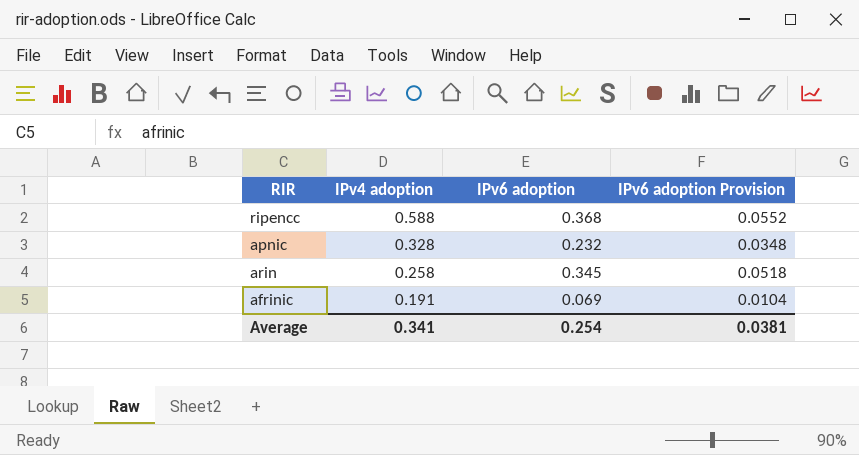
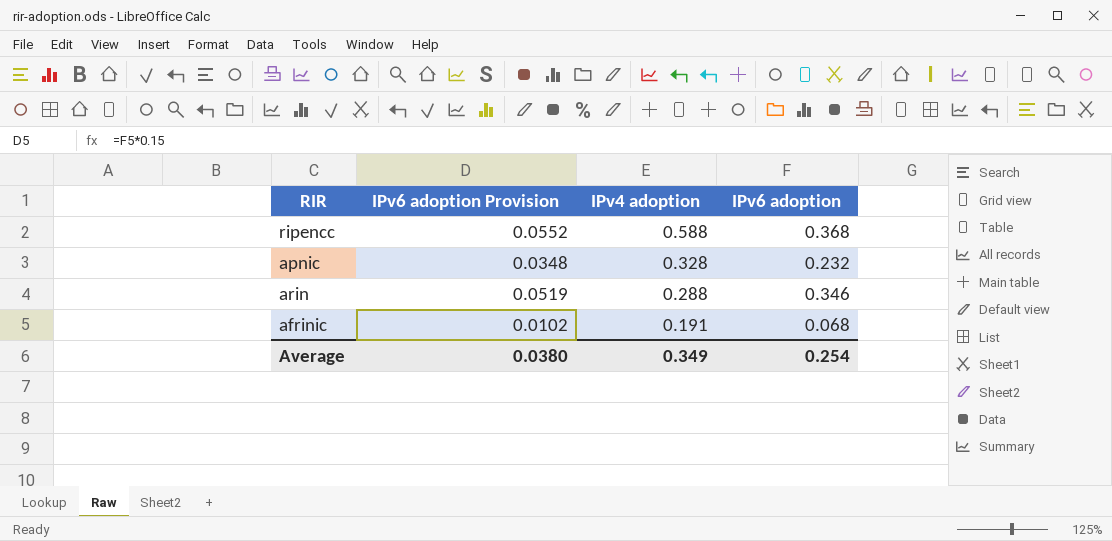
column IPv6 adoption Provision | position: 4 -> 2
arin | IPv6 adoption Provision: 0.0518 -> 0.0519
arin | IPv4 adoption: 0.258 -> 0.288
arin | IPv6 adoption: 0.345 -> 0.346
afrinic | IPv6 adoption Provision: 0.0104 -> 0.0102
afrinic | IPv6 adoption: 0.069 -> 0.068
Average | IPv6 adoption Provision: 0.0381 -> 0.0380
Average | IPv4 adoption: 0.341 -> 0.349

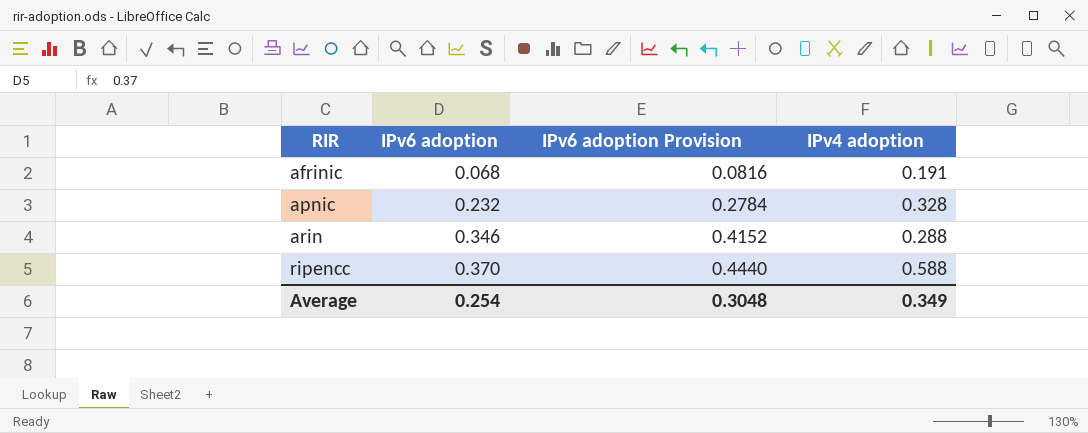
row order: IPv4 adoption descending -> RIR ascending
column IPv6 adoption | position: 4 -> 2
column IPv6 adoption Provision | formula: [IPv6 adoption] * 0.15 -> [IPv6 adoption] * 1.2
ripencc | IPv6 adoption: 0.368 -> 0.370
Average | IPv6 adoption Provision: 0.0380 -> 0.3048

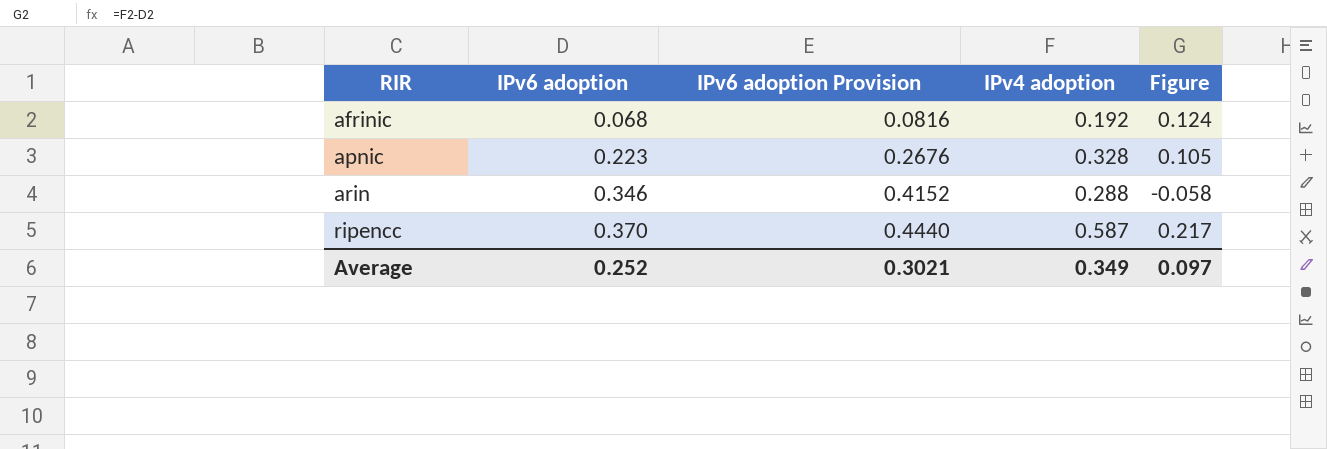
column Figure | formula: none -> [IPv4 adoption] - [IPv6 adoption]
afrinic | IPv4 adoption: 0.191 -> 0.192
apnic | IPv6 adoption: 0.232 -> 0.223
apnic | IPv6 adoption Provision: 0.2784 -> 0.2676
ripencc | IPv4 adoption: 0.588 -> 0.587
Average | IPv6 adoption: 0.254 -> 0.252
Average | IPv6 adoption Provision: 0.3048 -> 0.3021

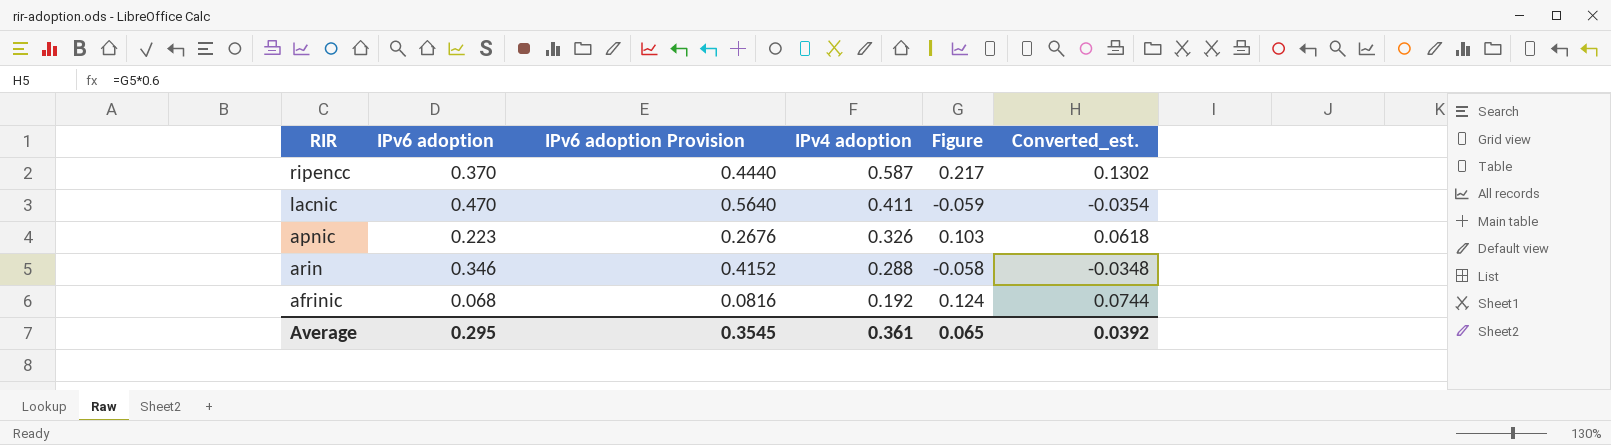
row order: RIR ascending -> IPv4 adoption descending
column Converted_est. | formula: none -> [Figure] * 0.6
row lacnic: none -> 0.470 | 0.5640 | 0.411 | -0.059 | -0.0354
apnic | IPv4 adoption: 0.328 -> 0.326
apnic | Figure: 0.105 -> 0.103
Average | IPv6 adoption: 0.252 -> 0.295
Average | IPv6 adoption Provision: 0.3021 -> 0.3545
Average | IPv4 adoption: 0.349 -> 0.361
Average | Figure: 0.097 -> 0.065

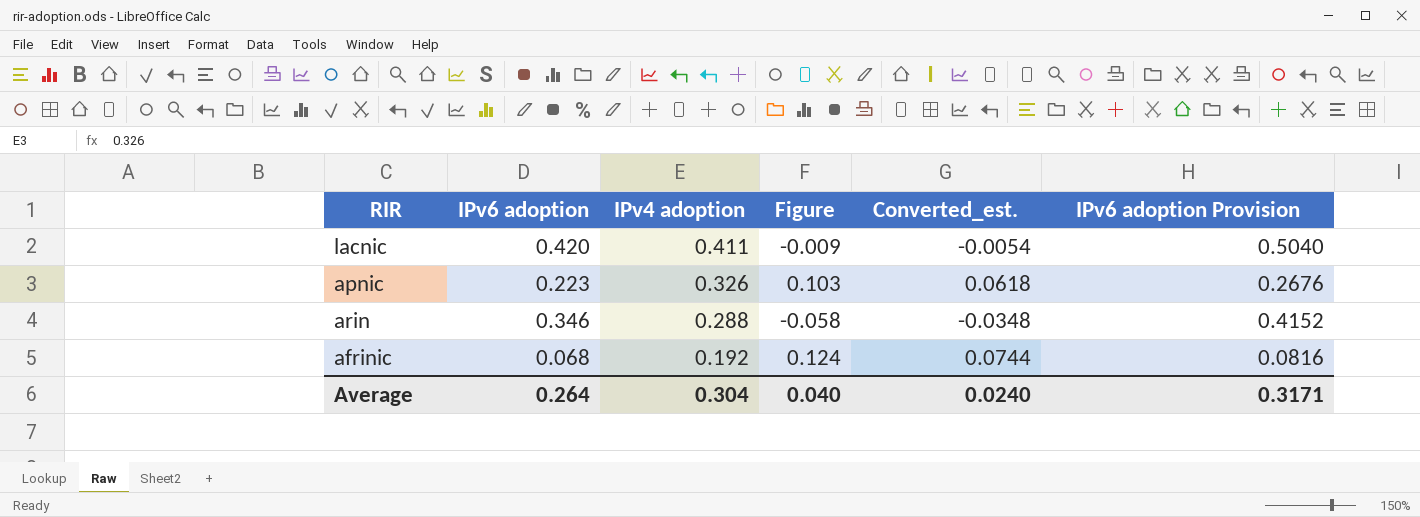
column IPv6 adoption Provision | position: 3 -> 6
row ripencc: 0.370 | 0.4440 | 0.587 | 0.217 | 0.1302 -> none
lacnic | IPv6 adoption: 0.470 -> 0.420
lacnic | Figure: -0.059 -> -0.009
lacnic | Converted_est.: -0.0354 -> -0.0054
lacnic | IPv6 adoption Provision: 0.5640 -> 0.5040
Average | IPv6 adoption: 0.295 -> 0.264
Average | IPv4 adoption: 0.361 -> 0.304
Average | Figure: 0.065 -> 0.040
Average | Converted_est.: 0.0392 -> 0.0240
Average | IPv6 adoption Provision: 0.3545 -> 0.3171

